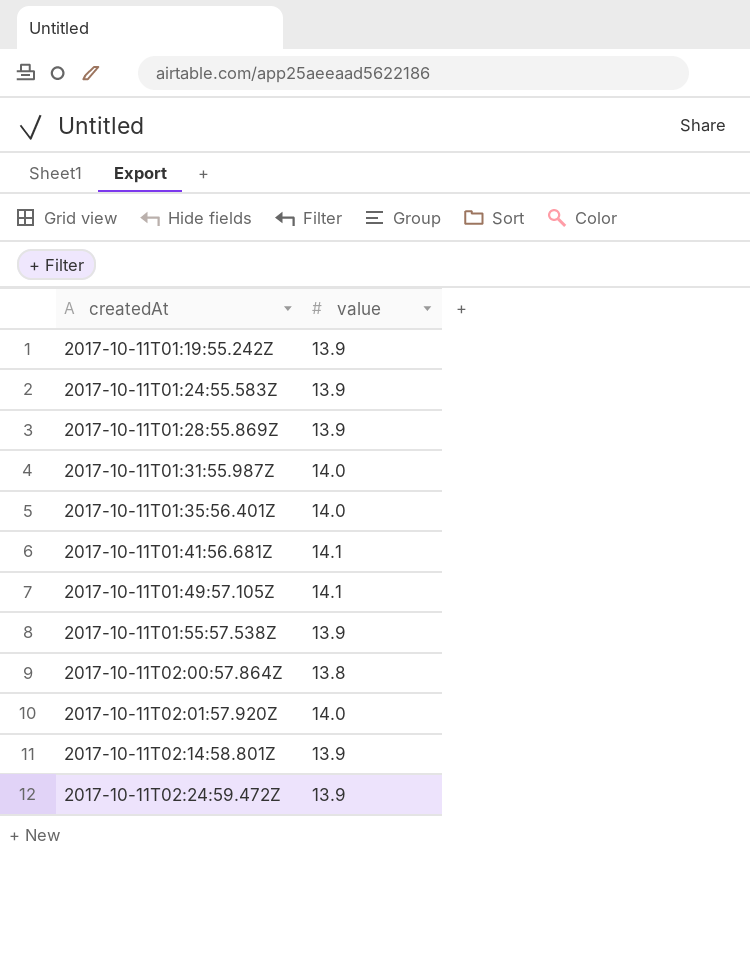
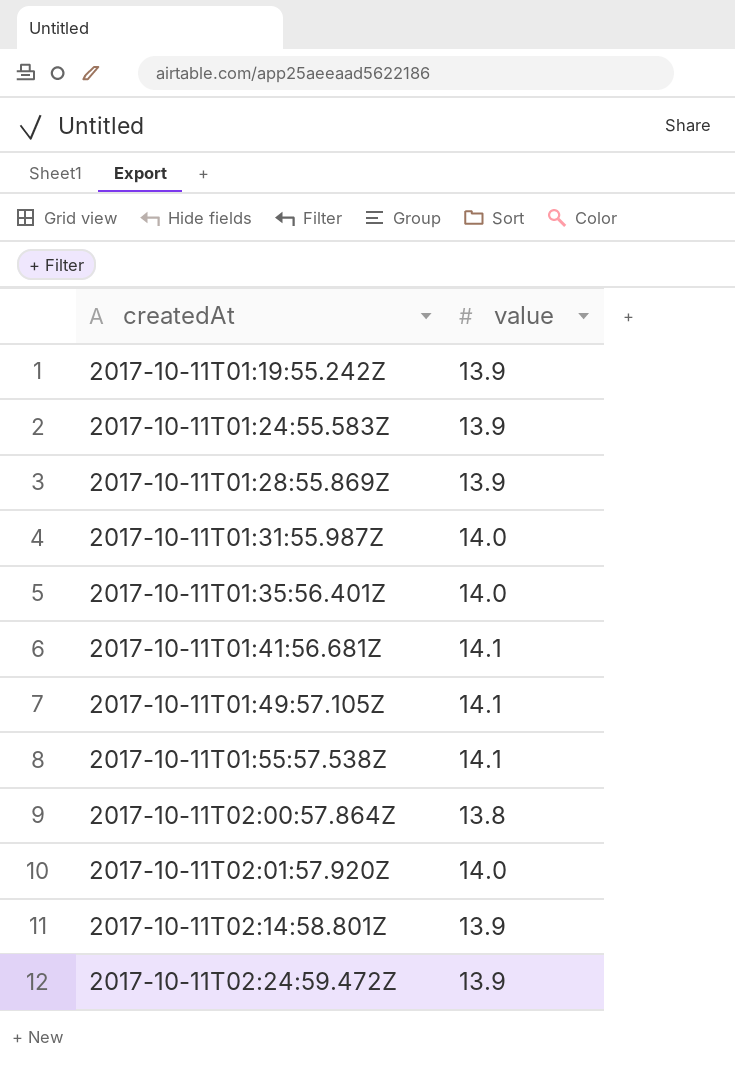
2017-10-11T01:55:57.538Z | value: 13.9 -> 14.1

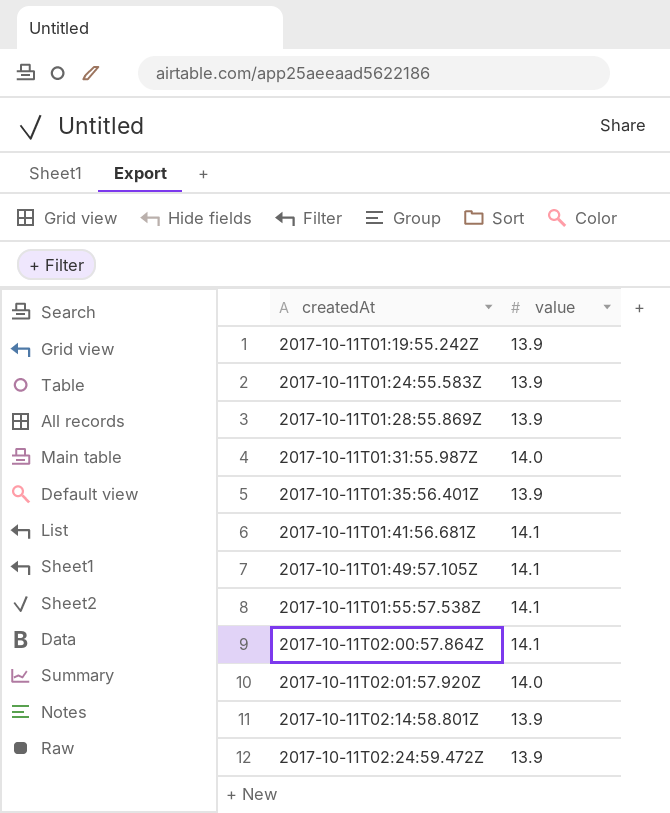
2017-10-11T01:35:56.401Z | value: 14.0 -> 13.9
2017-10-11T02:00:57.864Z | value: 13.8 -> 14.1

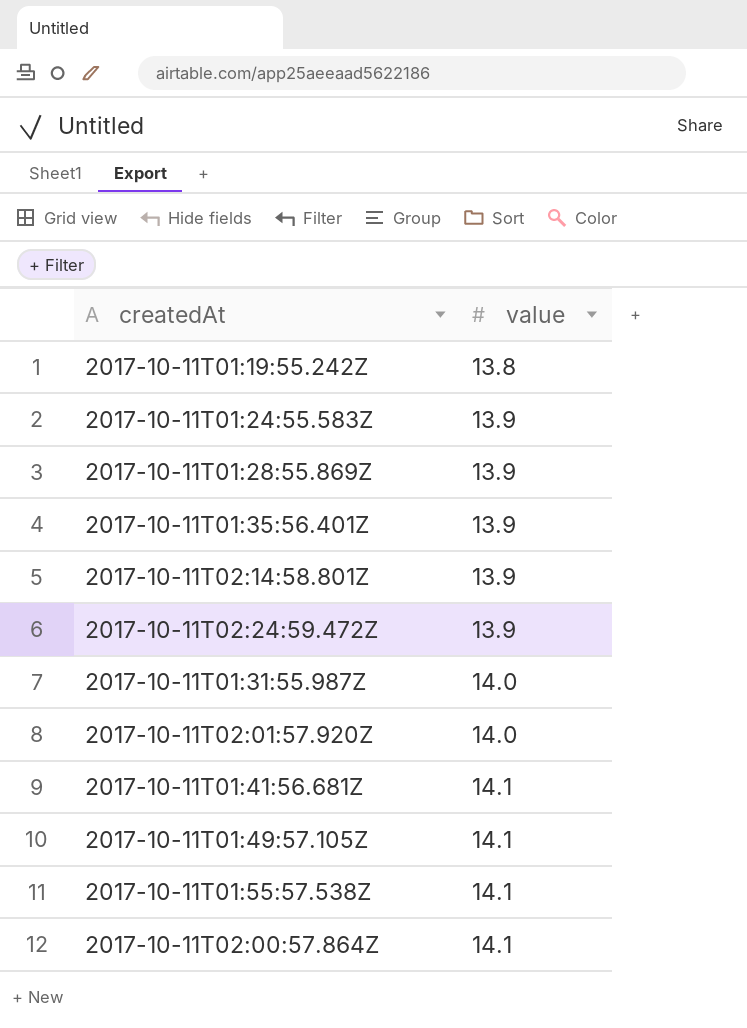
row order: createdAt ascending -> value ascending
2017-10-11T01:19:55.242Z | value: 13.9 -> 13.8

